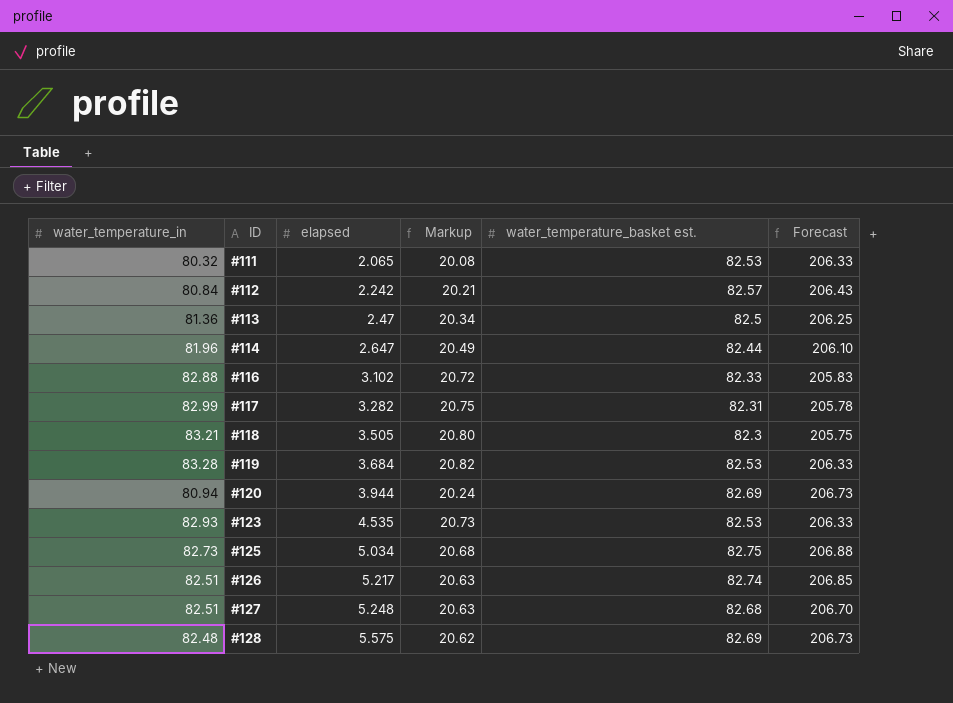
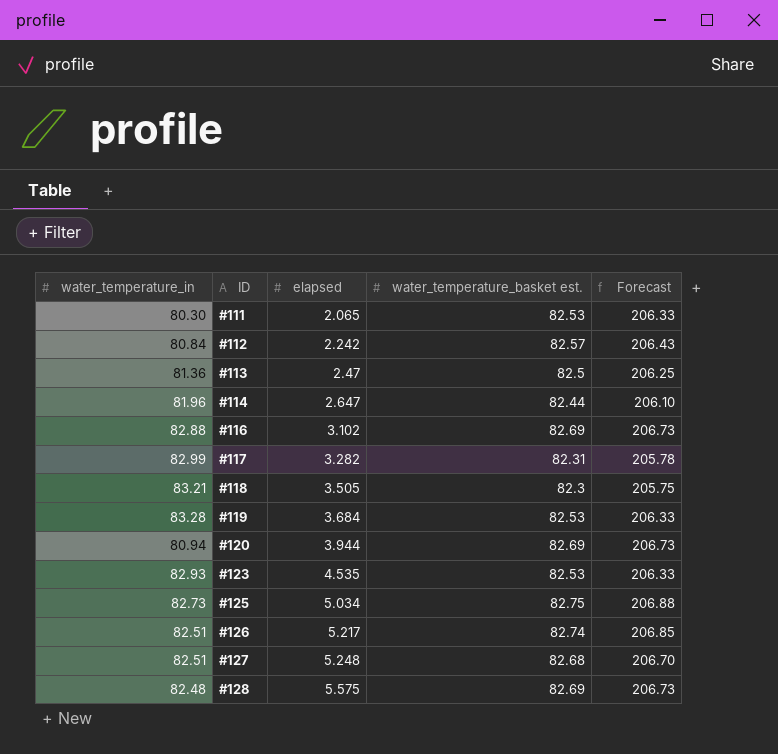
column Markup | formula: [water_temperature_in] * 0.25 -> none
#111 | water_temperature_in: 80.32 -> 80.30
#116 | water_temperature_basket est.: 82.33 -> 82.69
#116 | Forecast: 205.83 -> 206.73

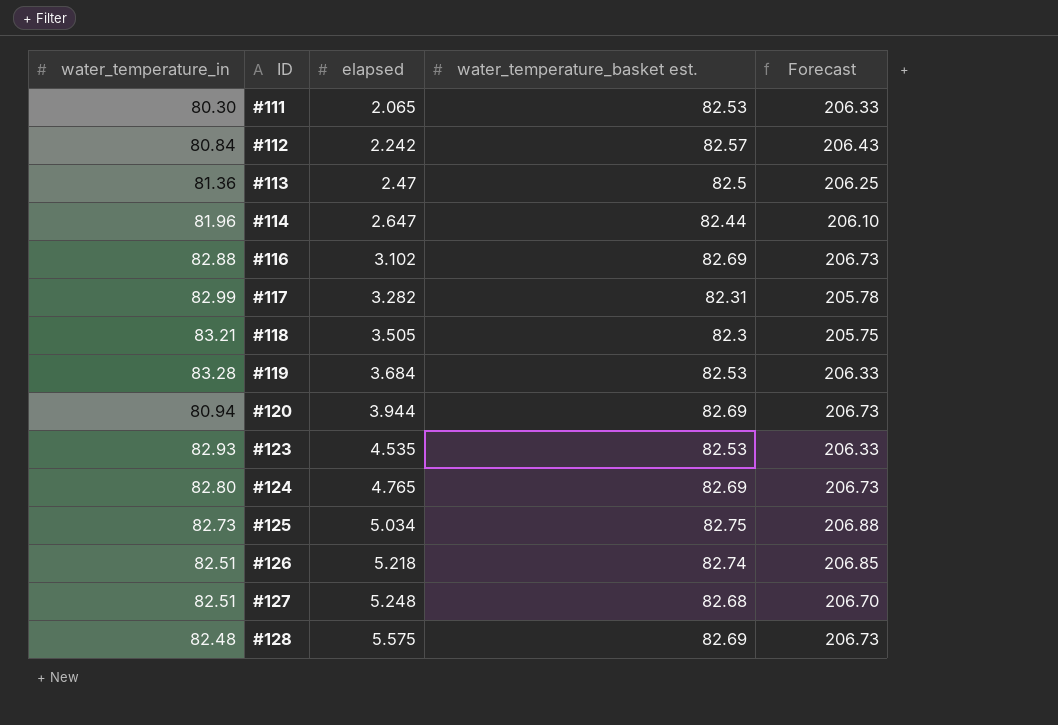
row #124: none -> 82.80 | 4.765 | 82.69 | 206.73
#126 | elapsed: 5.217 -> 5.218

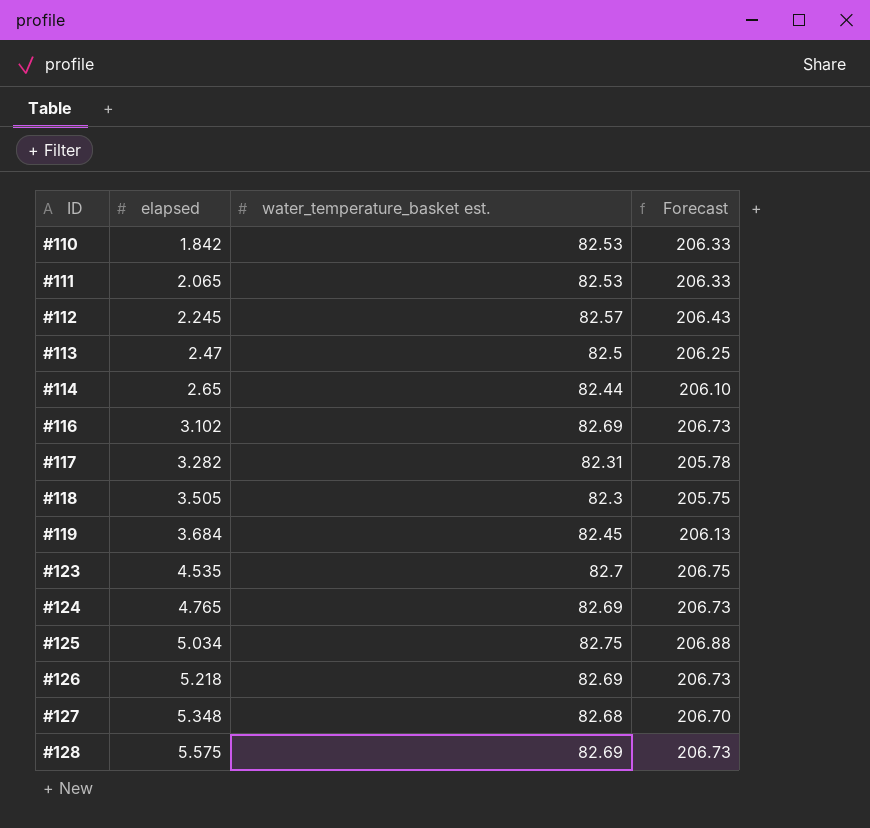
column water_temperature_in | position: 1 -> none
row #120: 80.94 | 3.944 | 82.69 | 206.73 -> none
row #110: none -> 1.842 | 82.53 | 206.33
#112 | elapsed: 2.242 -> 2.245
#114 | elapsed: 2.647 -> 2.65
#119 | water_temperature_basket est.: 82.53 -> 82.45
#119 | Forecast: 206.33 -> 206.13
#123 | water_temperature_basket est.: 82.53 -> 82.7
#123 | Forecast: 206.33 -> 206.75
#126 | water_temperature_basket est.: 82.74 -> 82.69
#126 | Forecast: 206.85 -> 206.73
#127 | elapsed: 5.248 -> 5.348

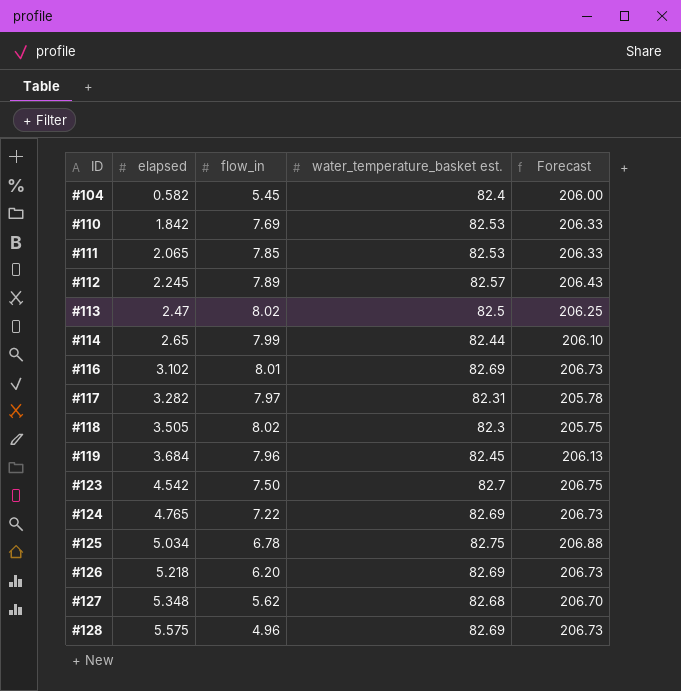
column flow_in | position: none -> 3
row #104: none -> 0.582 | 5.45 | 82.4 | 206.00
#123 | elapsed: 4.535 -> 4.542

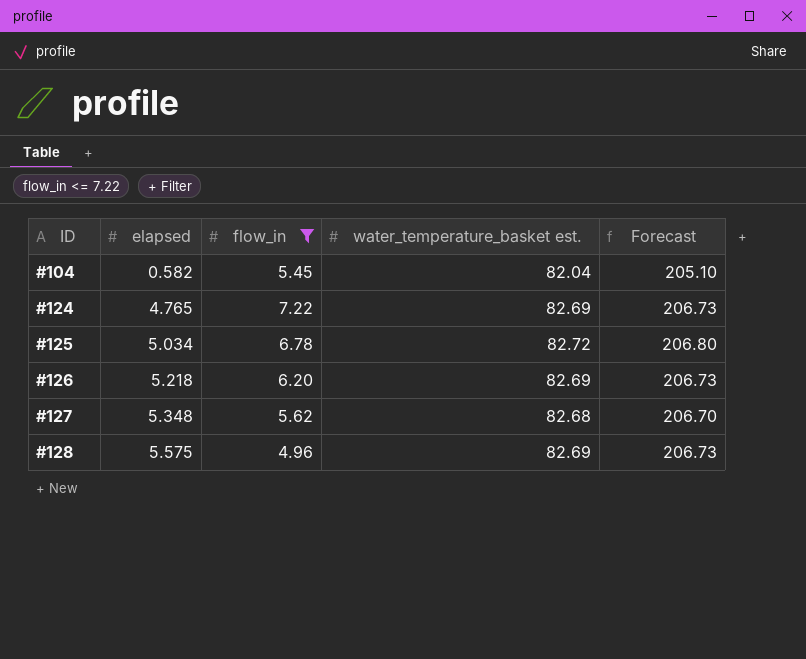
filter: none -> flow_in <= 7.22
#104 | water_temperature_basket est.: 82.4 -> 82.04
#104 | Forecast: 206.00 -> 205.10
#125 | water_temperature_basket est.: 82.75 -> 82.72
#125 | Forecast: 206.88 -> 206.80

